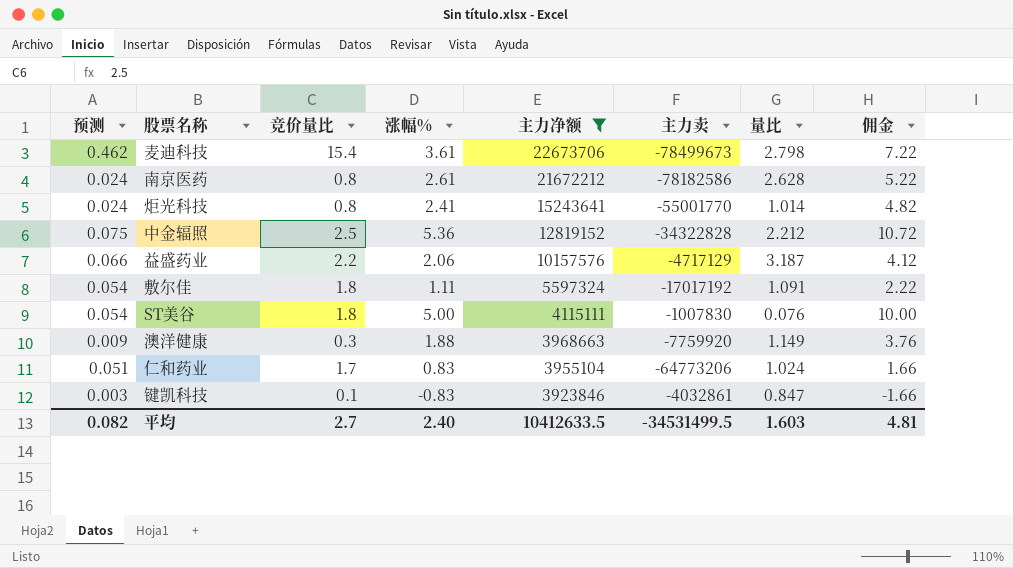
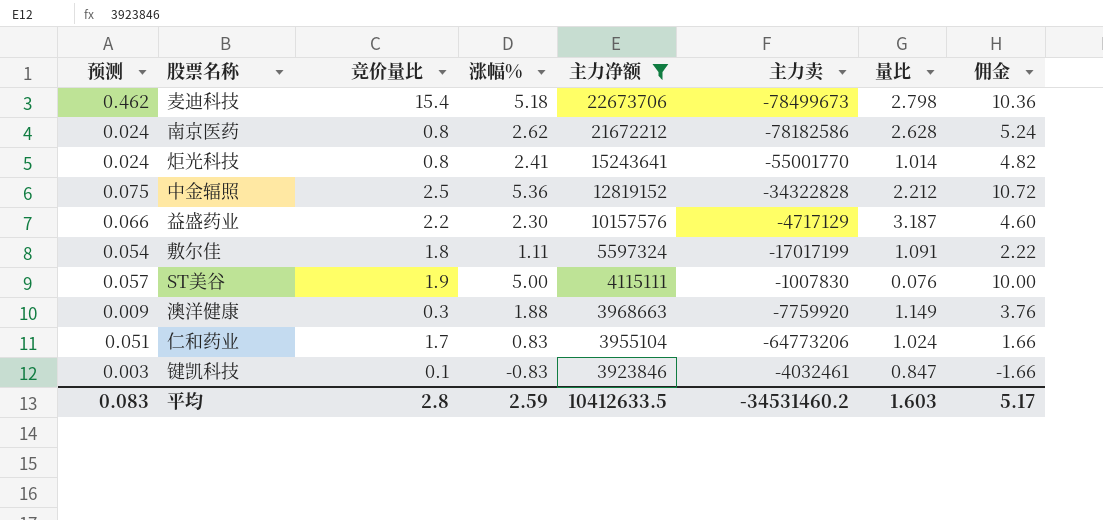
麦迪科技 | 涨幅%: 3.61 -> 5.18
麦迪科技 | 佣金: 7.22 -> 10.36
南京医药 | 涨幅%: 2.61 -> 2.62
南京医药 | 佣金: 5.22 -> 5.24
益盛药业 | 涨幅%: 2.06 -> 2.30
益盛药业 | 佣金: 4.12 -> 4.60
敷尔佳 | 主力卖: -17017192 -> -17017199
ST美谷 | 预测: 0.054 -> 0.057
ST美谷 | 竞价量比: 1.8 -> 1.9
键凯科技 | 主力卖: -4032861 -> -4032461
平均 | 预测: 0.082 -> 0.083
平均 | 竞价量比: 2.7 -> 2.8
平均 | 涨幅%: 2.40 -> 2.59
平均 | 主力卖: -34531499.5 -> -34531460.2
平均 | 佣金: 4.81 -> 5.17

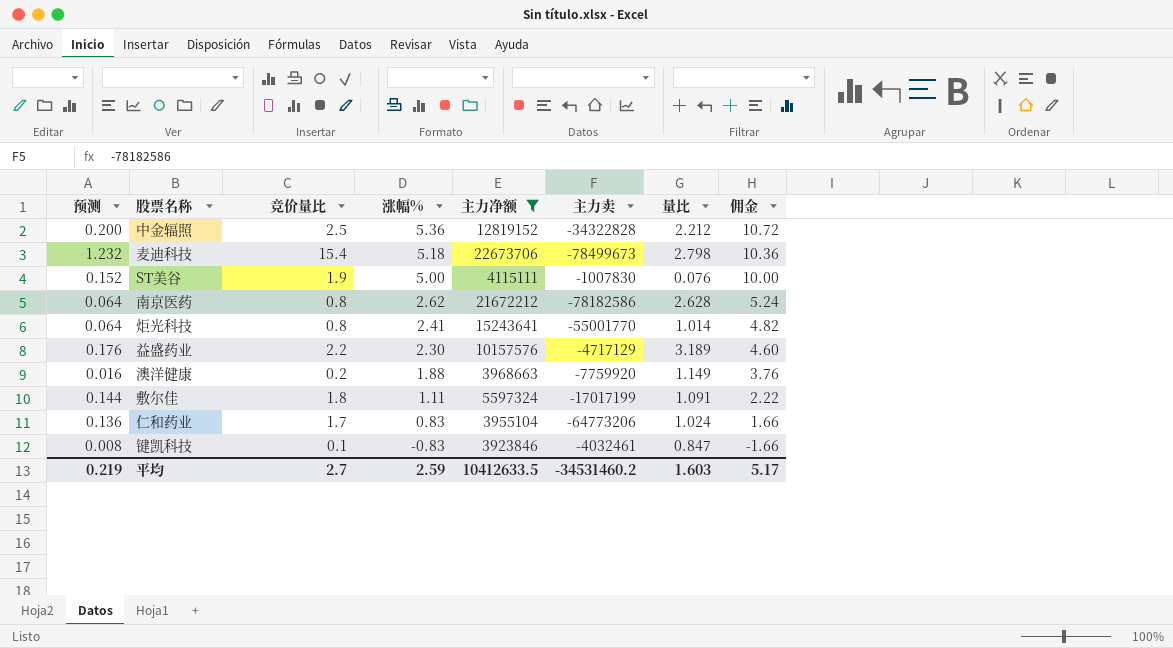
row order: 主力净额 descending -> 涨幅% descending
column 预测 | formula: [竞价量比] * 0.03 -> [竞价量比] * 0.08
益盛药业 | 量比: 3.187 -> 3.189
澳洋健康 | 竞价量比: 0.3 -> 0.2
平均 | 预测: 0.083 -> 0.219
平均 | 竞价量比: 2.8 -> 2.7

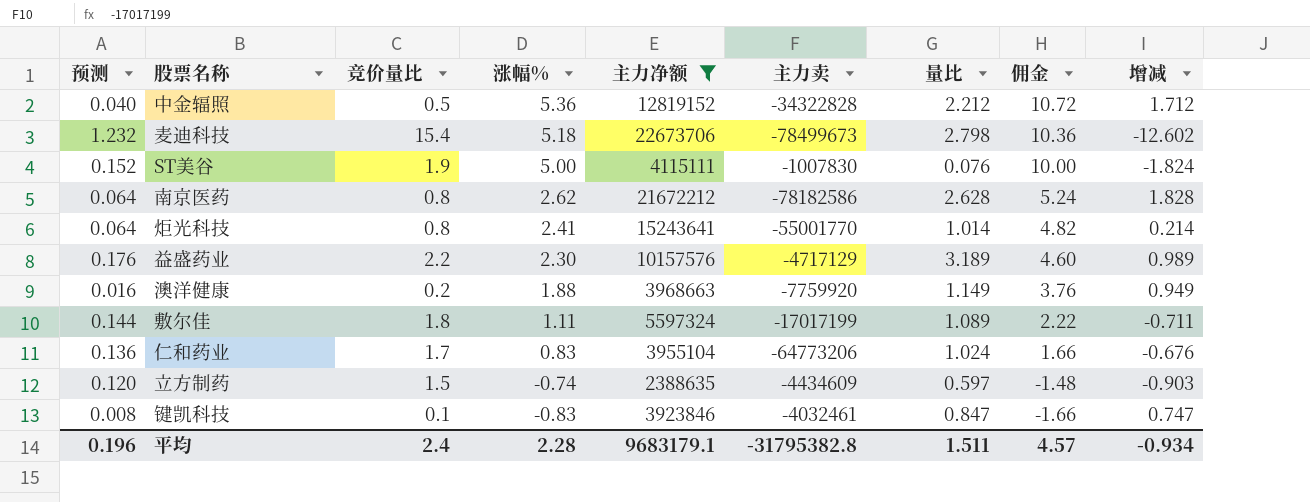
column 增减 | formula: none -> [量比] - [竞价量比]
中金辐照 | 预测: 0.200 -> 0.040
中金辐照 | 竞价量比: 2.5 -> 0.5
敷尔佳 | 量比: 1.091 -> 1.089
row 立方制药: none -> 0.120 | 1.5 | -0.74 | 2388635 | -4434609 | 0.597 | -1.48 | -0.903
平均 | 预测: 0.219 -> 0.196
平均 | 竞价量比: 2.7 -> 2.4
平均 | 涨幅%: 2.59 -> 2.28
平均 | 主力净额: 10412633.5 -> 9683179.1
平均 | 主力卖: -34531460.2 -> -31795382.8
平均 | 量比: 1.603 -> 1.511
平均 | 佣金: 5.17 -> 4.57

